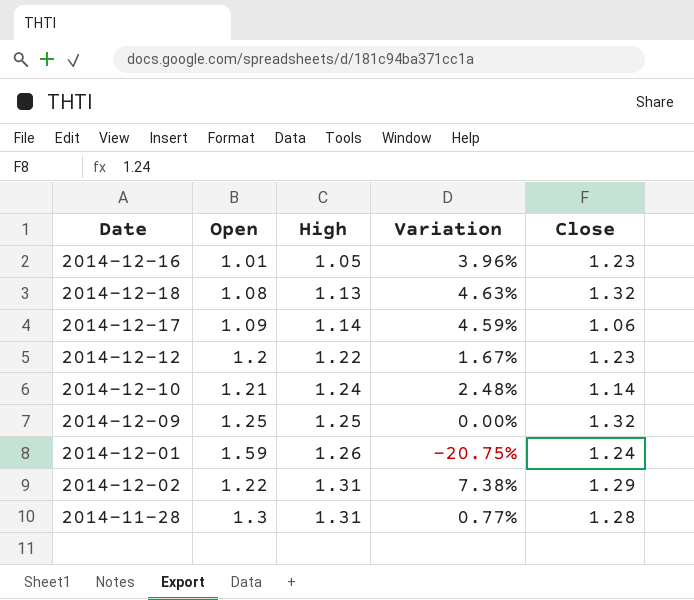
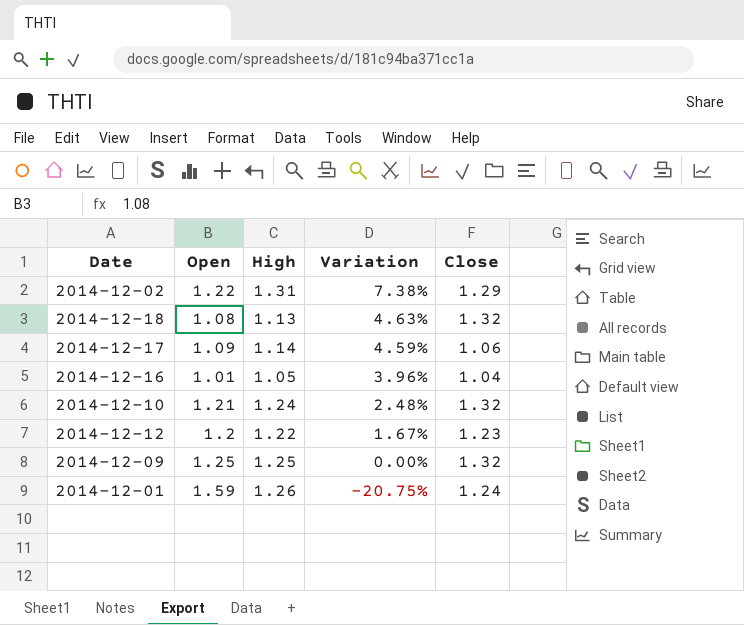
row order: High ascending -> Variation descending
row 2014-11-28: 1.3 | 1.31 | 0.77% | 1.28 -> none
2014-12-16 | Close: 1.23 -> 1.04
2014-12-10 | Close: 1.14 -> 1.32

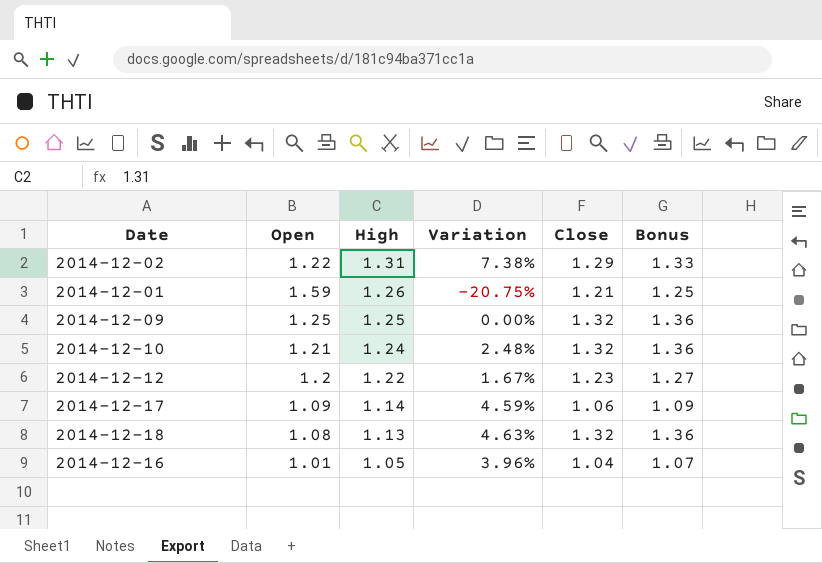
row order: Variation descending -> High descending
column Bonus | formula: none -> [Close] * 1.03
2014-12-01 | Close: 1.24 -> 1.21

